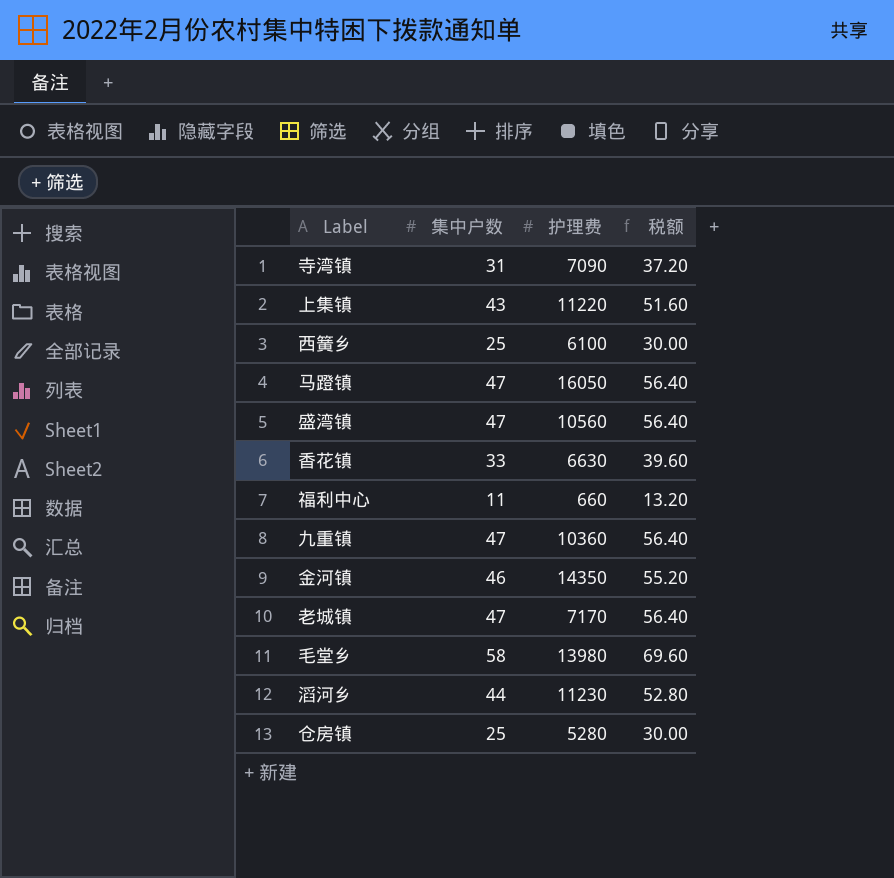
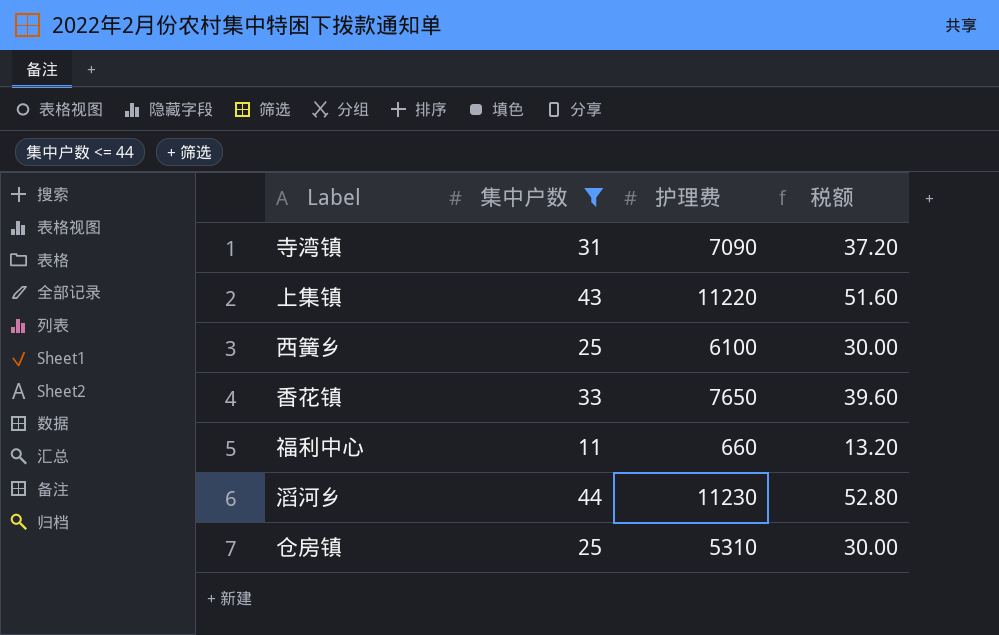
filter: none -> 集中户数 <= 44
香花镇 | 护理费: 6630 -> 7650
仓房镇 | 护理费: 5280 -> 5310

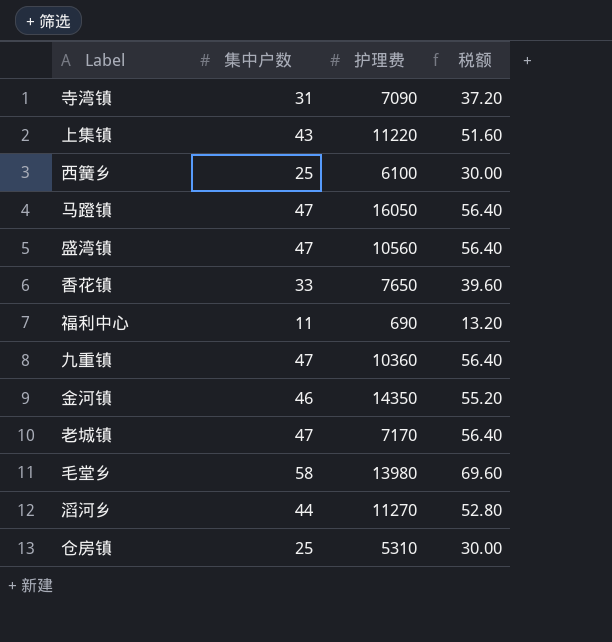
filter: 集中户数 <= 44 -> none
福利中心 | 护理费: 660 -> 690
滔河乡 | 护理费: 11230 -> 11270

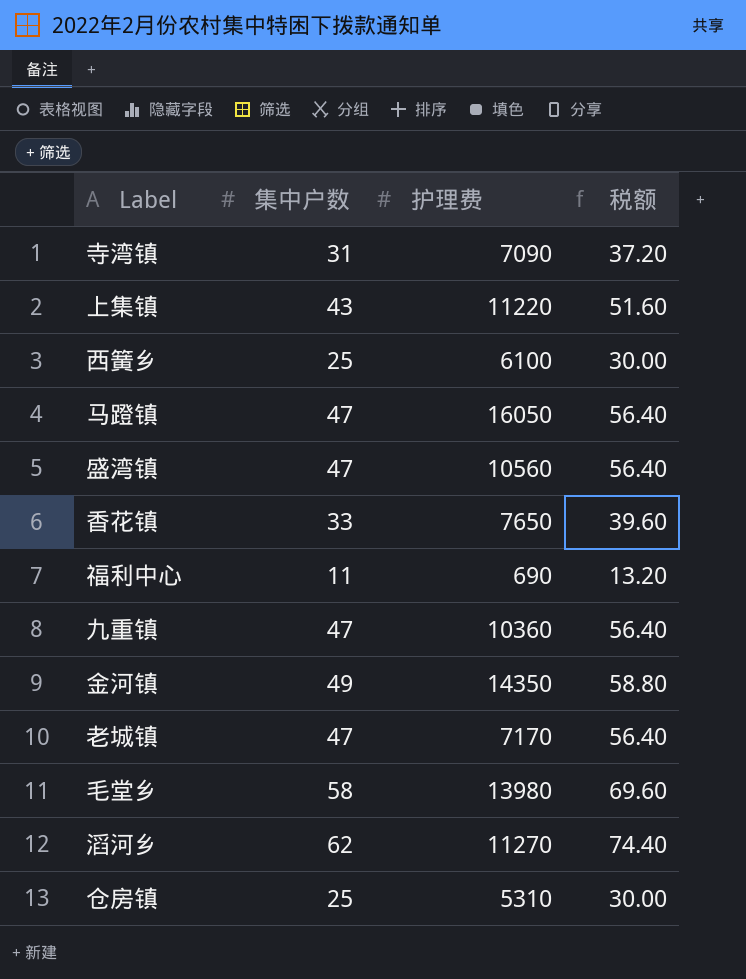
金河镇 | 集中户数: 46 -> 49
金河镇 | 税额: 55.20 -> 58.80
滔河乡 | 集中户数: 44 -> 62
滔河乡 | 税额: 52.80 -> 74.40

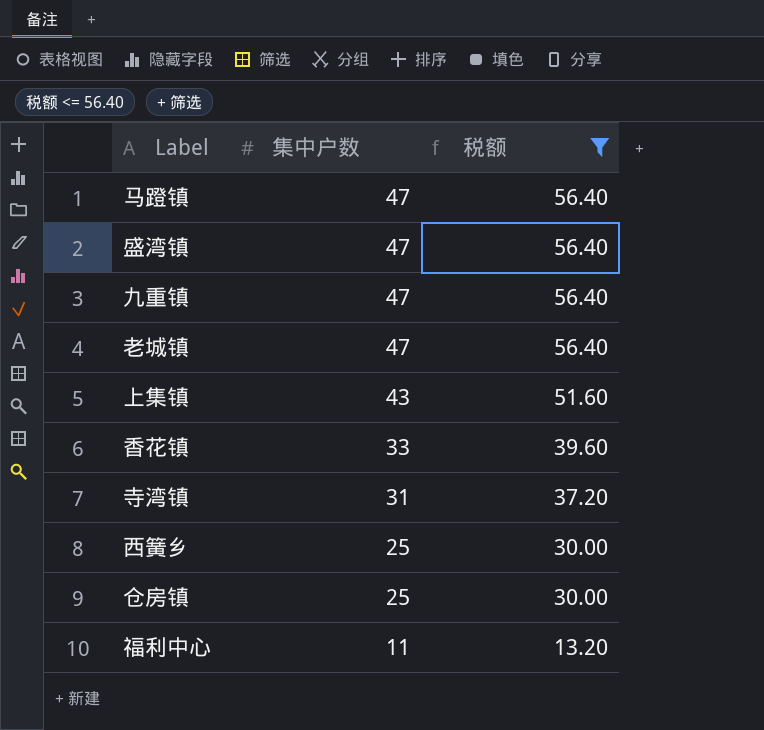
filter: none -> 税额 <= 56.40
row order: none -> 集中户数 descending
column 护理费 | position: 3 -> none

